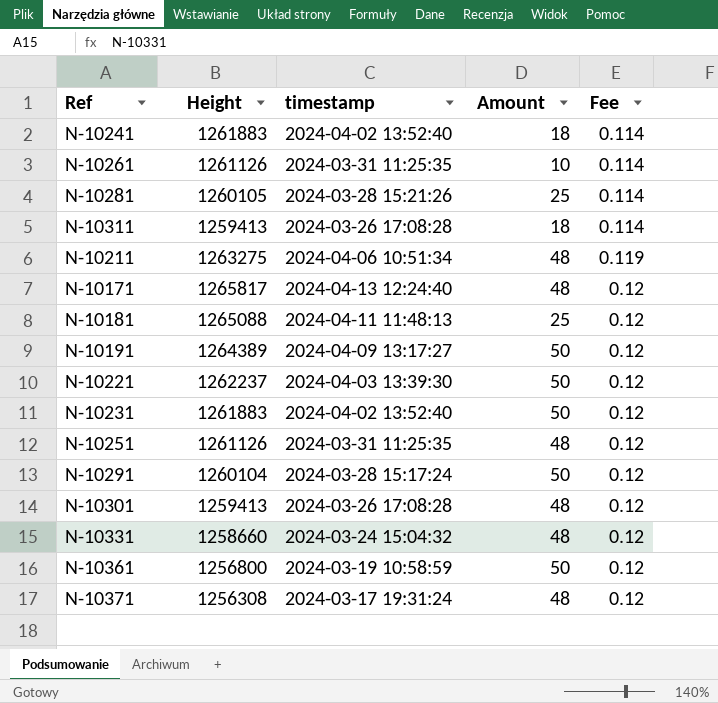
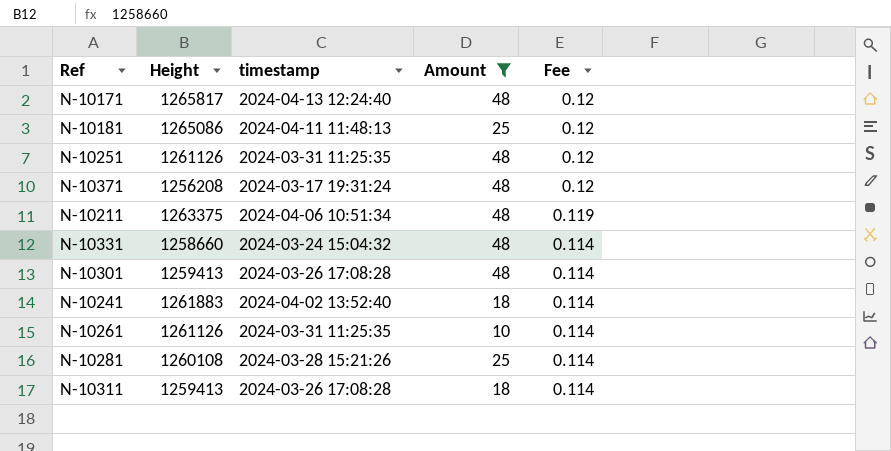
filter: none -> Amount != 50
row order: Fee ascending -> Fee descending
N-10181 | Height: 1265088 -> 1265086
N-10371 | Height: 1256308 -> 1256208
N-10211 | Height: 1263275 -> 1263375
N-10331 | Fee: 0.12 -> 0.114
N-10301 | Fee: 0.12 -> 0.114
N-10281 | Height: 1260105 -> 1260108

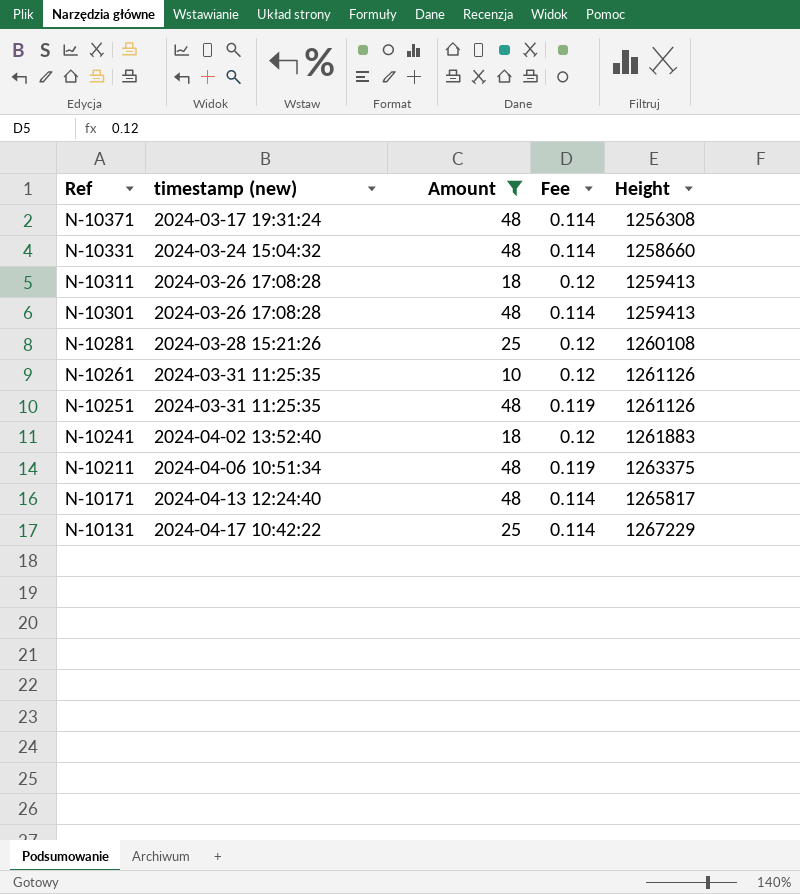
row order: Fee descending -> Ref descending
column name: timestamp -> timestamp (new)
column Height | position: 2 -> 5
row N-10181: 1265086 | 2024-04-11 11:48:13 | 25 | 0.12 -> none
N-10371 | Fee: 0.12 -> 0.114
N-10371 | Height: 1256208 -> 1256308
N-10311 | Fee: 0.114 -> 0.12
N-10281 | Fee: 0.114 -> 0.12
N-10261 | Fee: 0.114 -> 0.12
N-10251 | Fee: 0.12 -> 0.119
N-10241 | Fee: 0.114 -> 0.12
N-10171 | Fee: 0.12 -> 0.114
row N-10131: none -> 2024-04-17 10:42:22 | 25 | 0.114 | 1267229

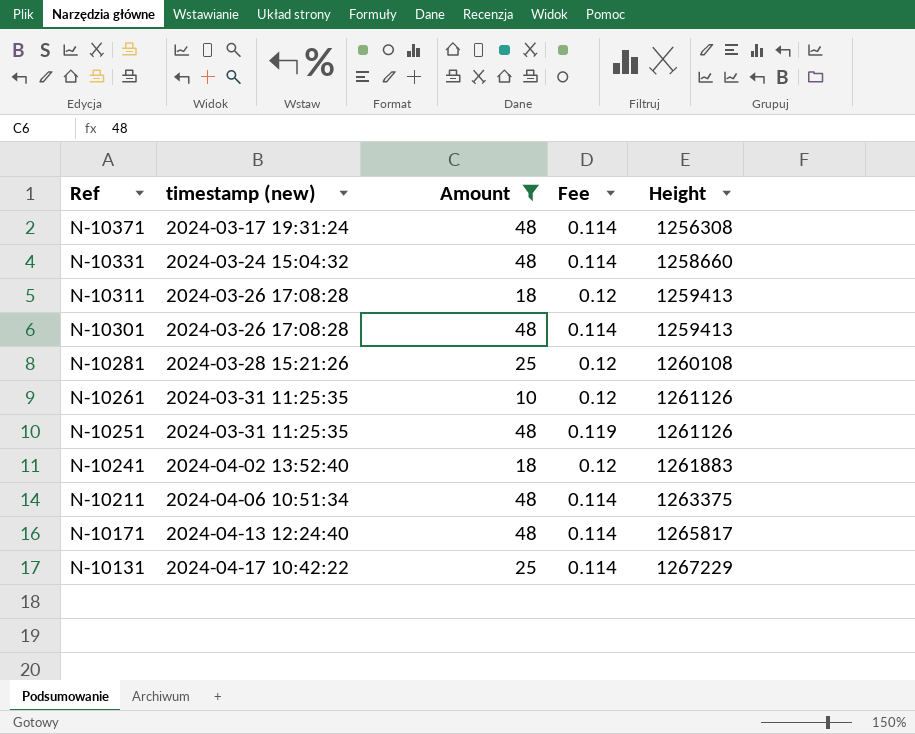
N-10211 | Fee: 0.119 -> 0.114

